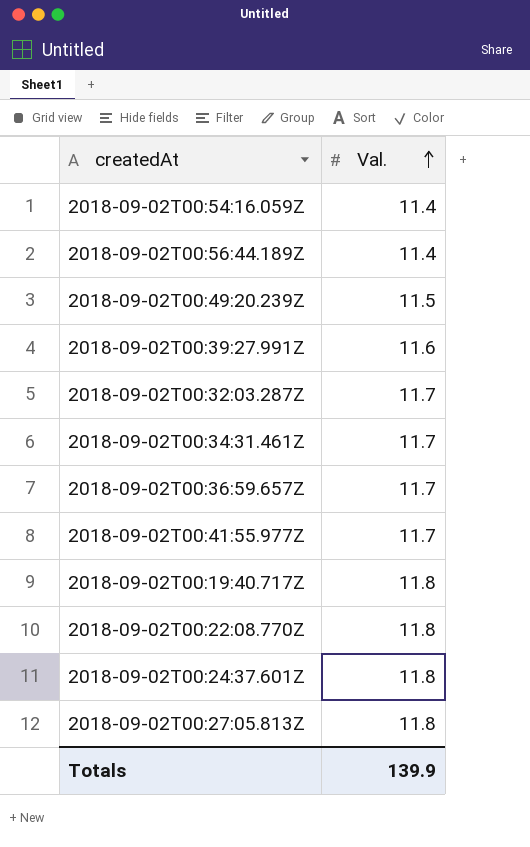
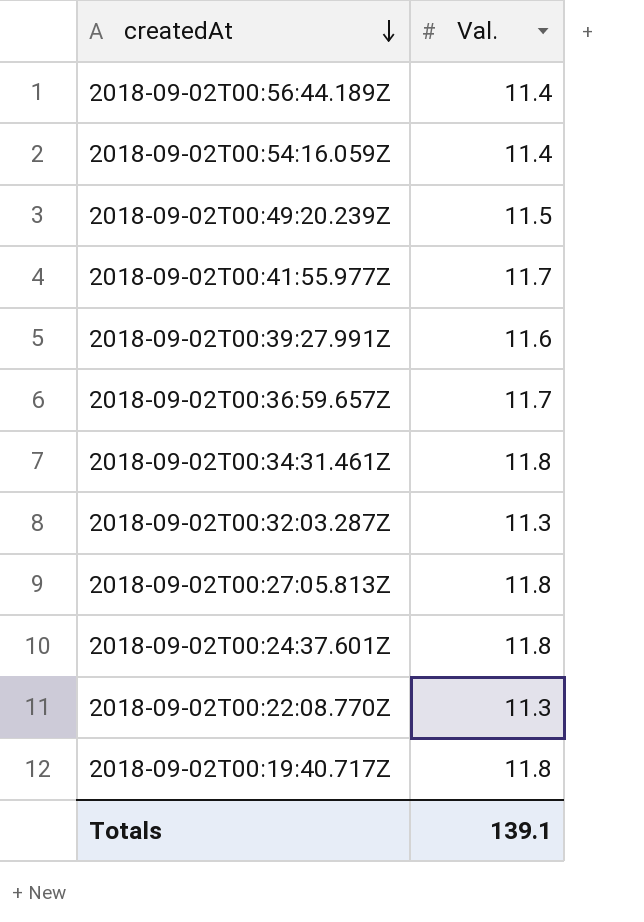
row order: Val. ascending -> createdAt descending
2018-09-02T00:34:31.461Z | Val.: 11.7 -> 11.8
2018-09-02T00:32:03.287Z | Val.: 11.7 -> 11.3
2018-09-02T00:22:08.770Z | Val.: 11.8 -> 11.3
Totals | Val.: 139.9 -> 139.1

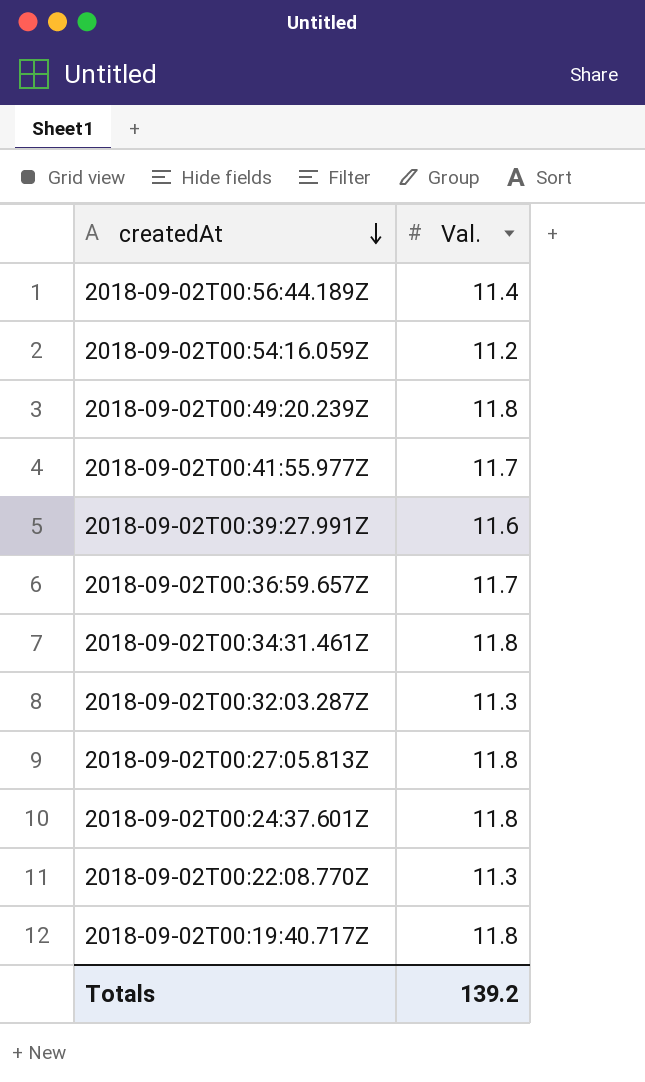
2018-09-02T00:54:16.059Z | Val.: 11.4 -> 11.2
2018-09-02T00:49:20.239Z | Val.: 11.5 -> 11.8
Totals | Val.: 139.1 -> 139.2

